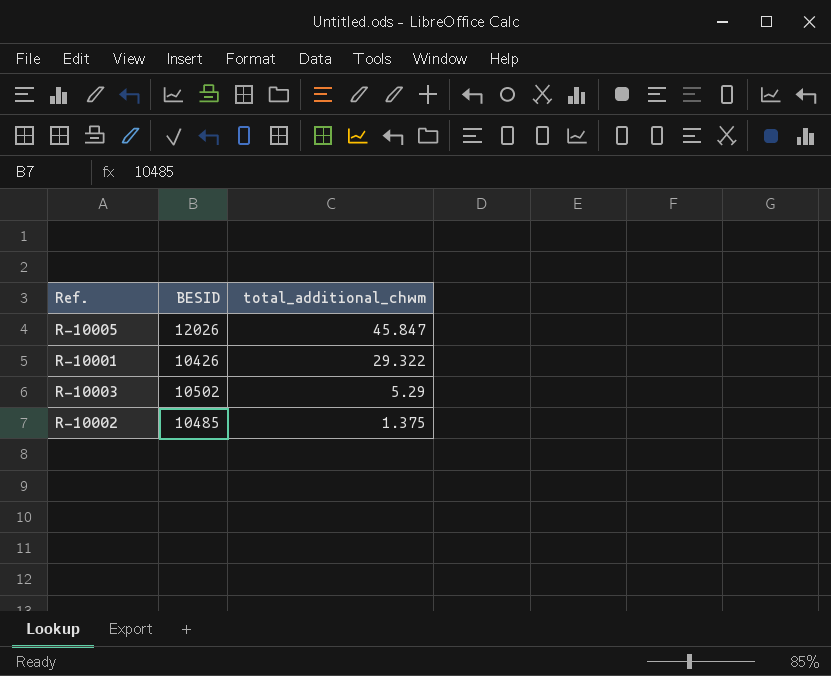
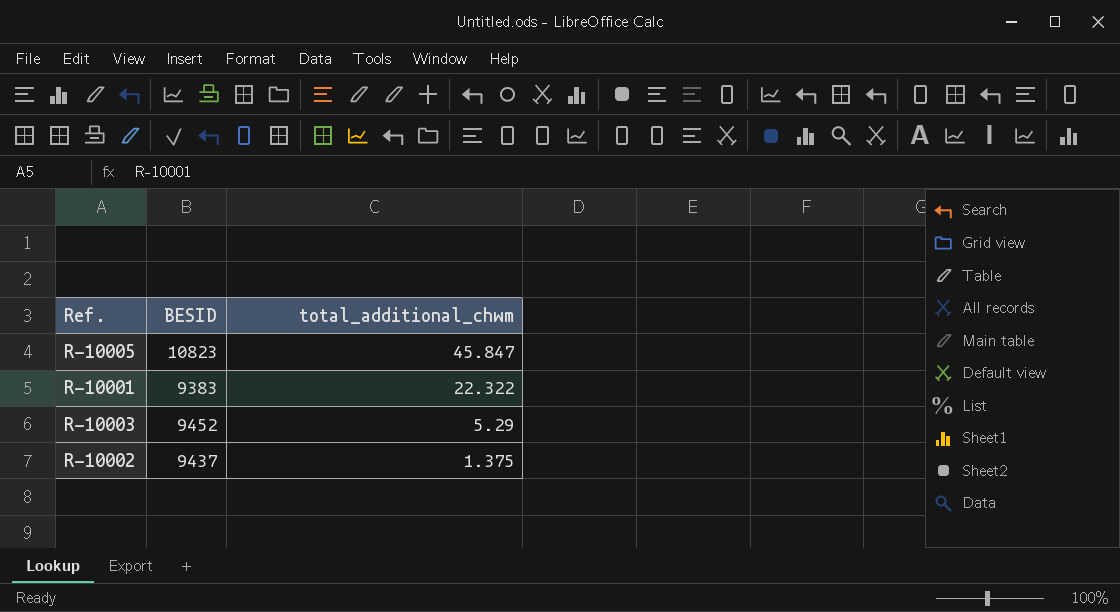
R-10005 | BESID: 12026 -> 10823
R-10001 | BESID: 10426 -> 9383
R-10001 | total_additional_chwm: 29.322 -> 22.322
R-10003 | BESID: 10502 -> 9452
R-10002 | BESID: 10485 -> 9437

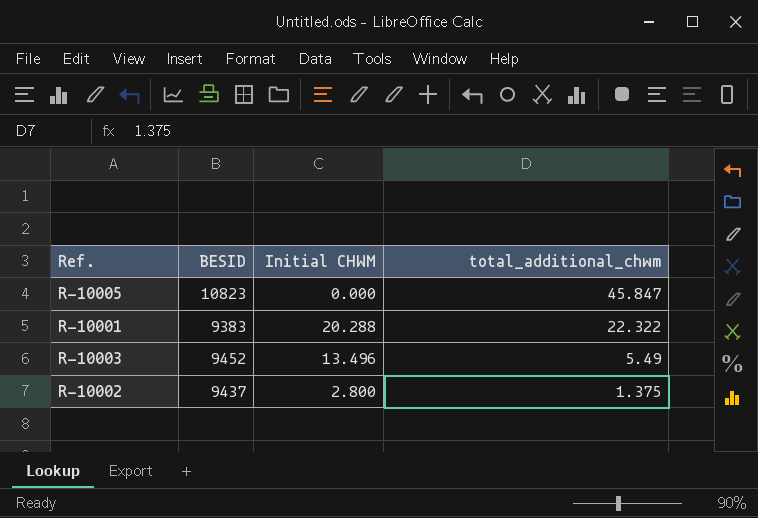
column Initial CHWM | position: none -> 3
R-10003 | total_additional_chwm: 5.29 -> 5.49

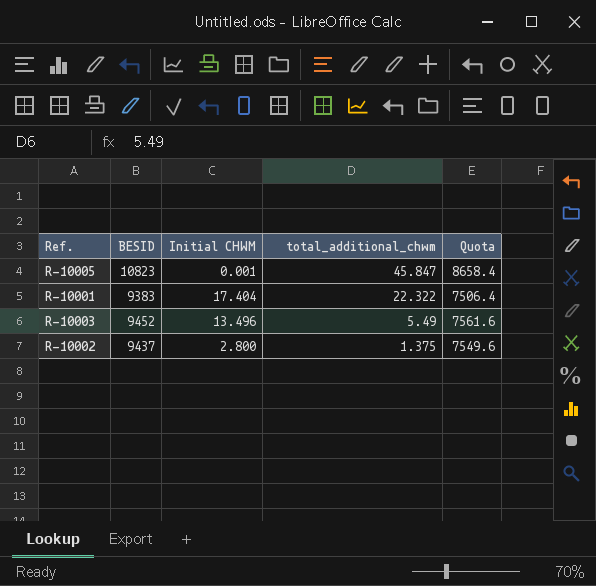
column Quota | formula: none -> [BESID] * 0.8
R-10005 | Initial CHWM: 0.000 -> 0.001
R-10001 | Initial CHWM: 20.288 -> 17.404

